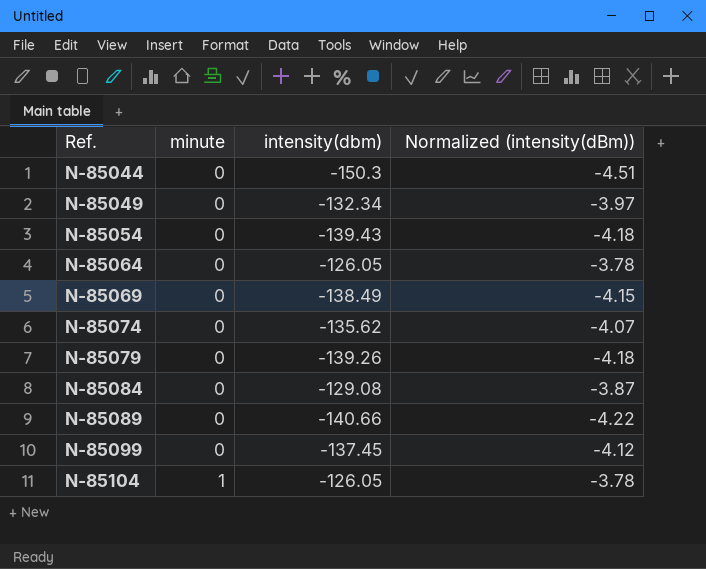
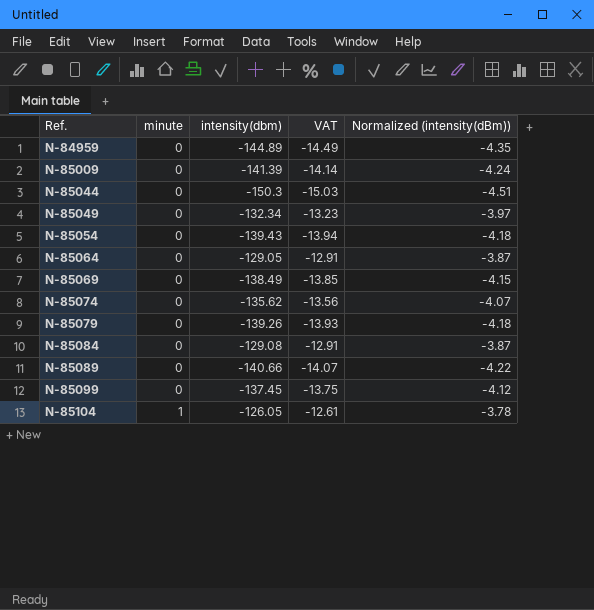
column VAT | formula: none -> [intensity(dbm)] * 0.1
row N-84959: none -> 0 | -144.89 | -14.49 | -4.35
row N-85009: none -> 0 | -141.39 | -14.14 | -4.24
N-85064 | intensity(dbm): -126.05 -> -129.05
N-85064 | Normalized (intensity(dBm)): -3.78 -> -3.87

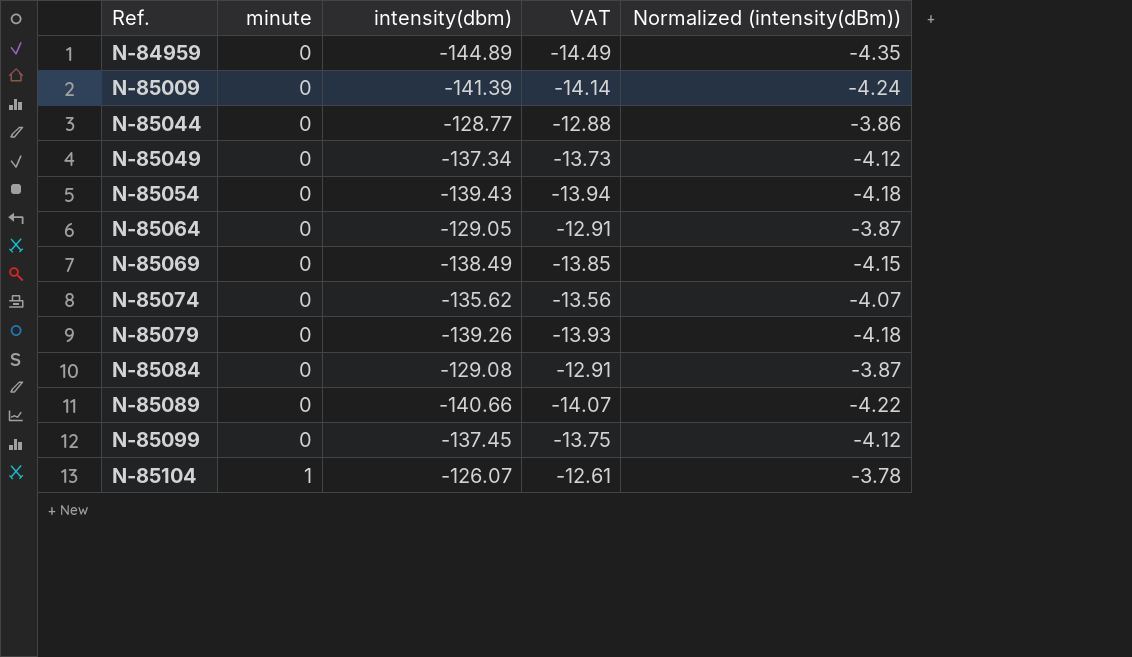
N-85044 | intensity(dbm): -150.3 -> -128.77
N-85044 | VAT: -15.03 -> -12.88
N-85044 | Normalized (intensity(dBm)): -4.51 -> -3.86
N-85049 | intensity(dbm): -132.34 -> -137.34
N-85049 | VAT: -13.23 -> -13.73
N-85049 | Normalized (intensity(dBm)): -3.97 -> -4.12
N-85104 | intensity(dbm): -126.05 -> -126.07

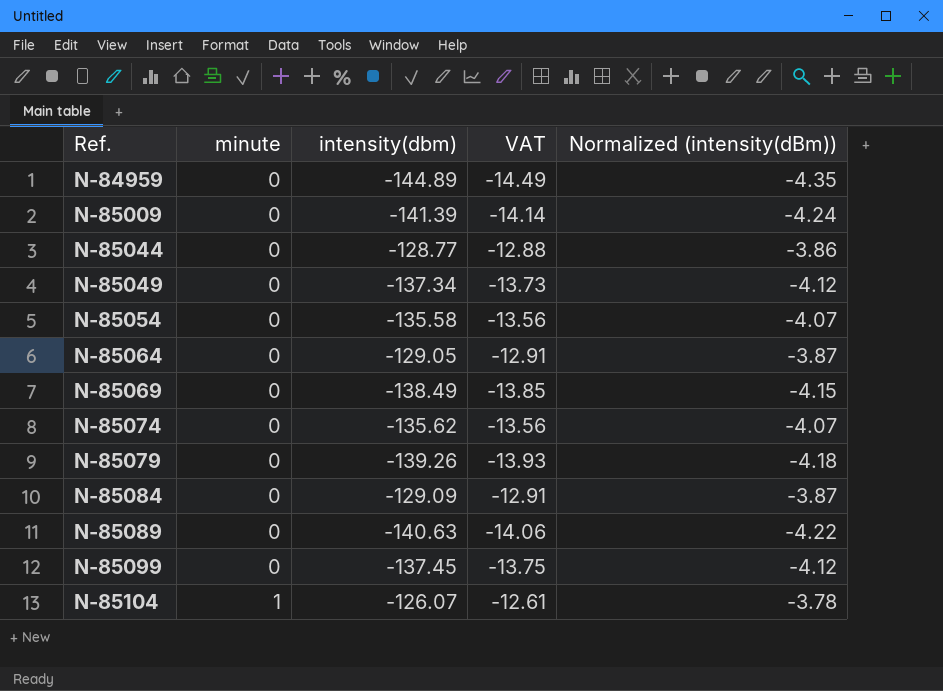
N-85054 | intensity(dbm): -139.43 -> -135.58
N-85054 | VAT: -13.94 -> -13.56
N-85054 | Normalized (intensity(dBm)): -4.18 -> -4.07
N-85084 | intensity(dbm): -129.08 -> -129.09
N-85089 | intensity(dbm): -140.66 -> -140.63
N-85089 | VAT: -14.07 -> -14.06

